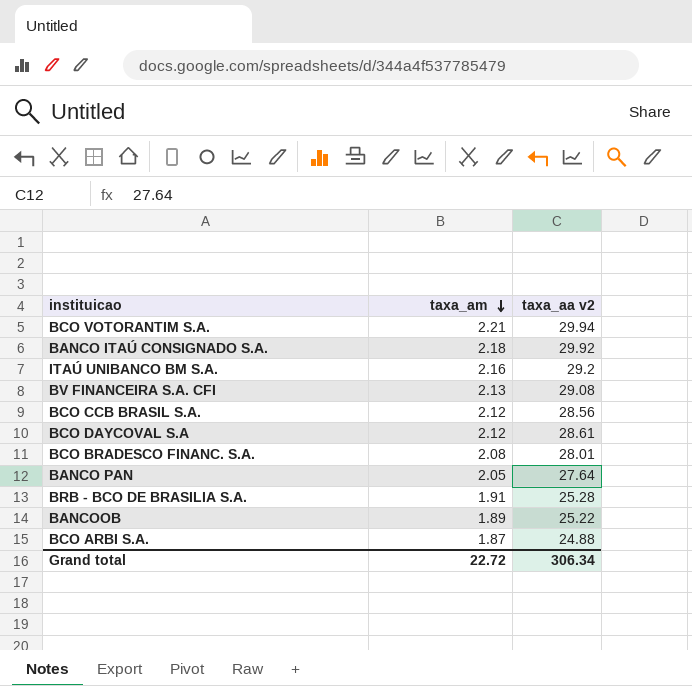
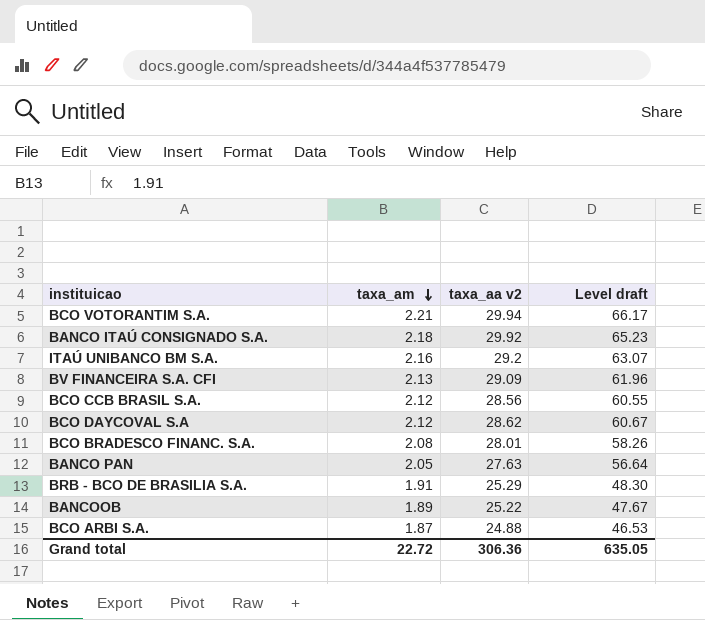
column Level draft | formula: none -> [taxa_am] * [taxa_aa v2]
BV FINANCEIRA S.A. CFI | taxa_aa v2: 29.08 -> 29.09
BCO DAYCOVAL S.A | taxa_aa v2: 28.61 -> 28.62
BANCO PAN | taxa_aa v2: 27.64 -> 27.63
BRB - BCO DE BRASILIA S.A. | taxa_aa v2: 25.28 -> 25.29
Grand total | taxa_aa v2: 306.34 -> 306.36

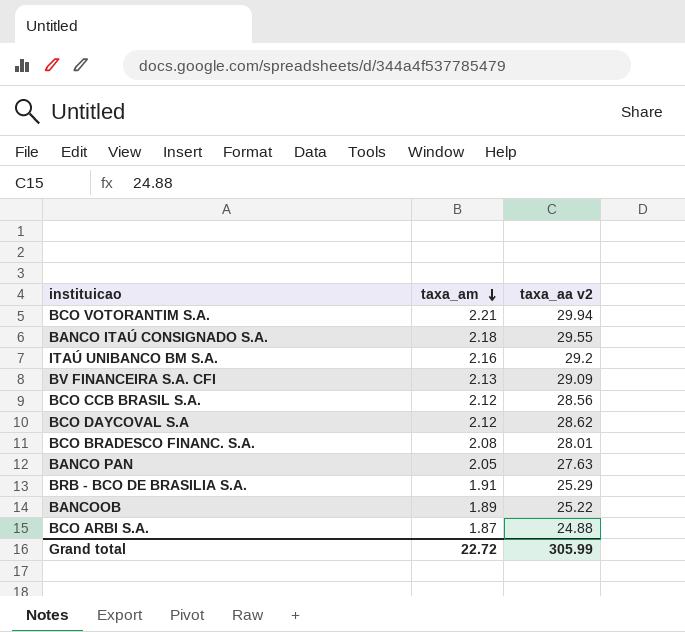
column Level draft | formula: [taxa_am] * [taxa_aa v2] -> none
BANCO ITAÚ CONSIGNADO S.A. | taxa_aa v2: 29.92 -> 29.55
Grand total | taxa_aa v2: 306.36 -> 305.99

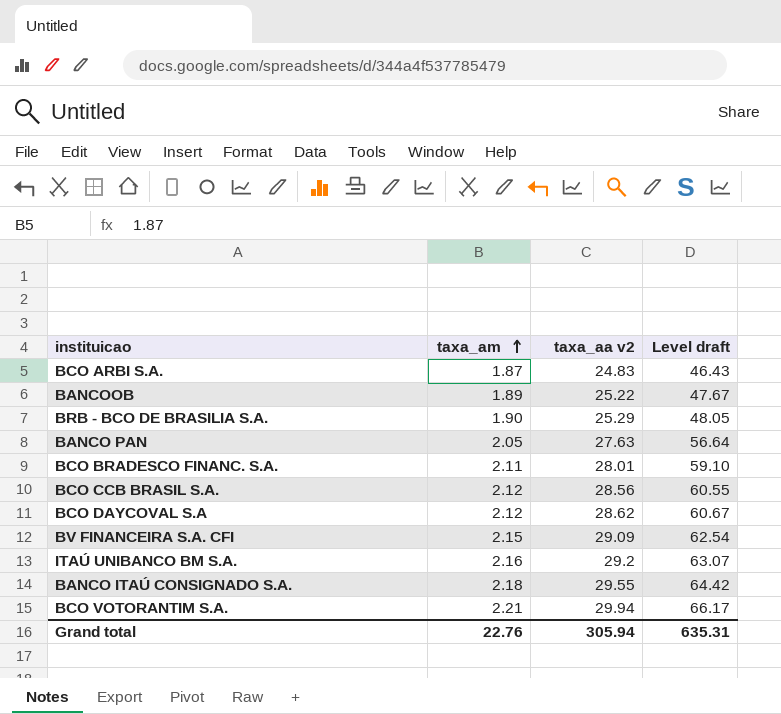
row order: taxa_am descending -> taxa_am ascending
column Level draft | formula: none -> [taxa_am] * [taxa_aa v2]
BCO ARBI S.A. | taxa_aa v2: 24.88 -> 24.83
BRB - BCO DE BRASILIA S.A. | taxa_am: 1.91 -> 1.90
BCO BRADESCO FINANC. S.A. | taxa_am: 2.08 -> 2.11
BV FINANCEIRA S.A. CFI | taxa_am: 2.13 -> 2.15
Grand total | taxa_am: 22.72 -> 22.76
Grand total | taxa_aa v2: 305.99 -> 305.94

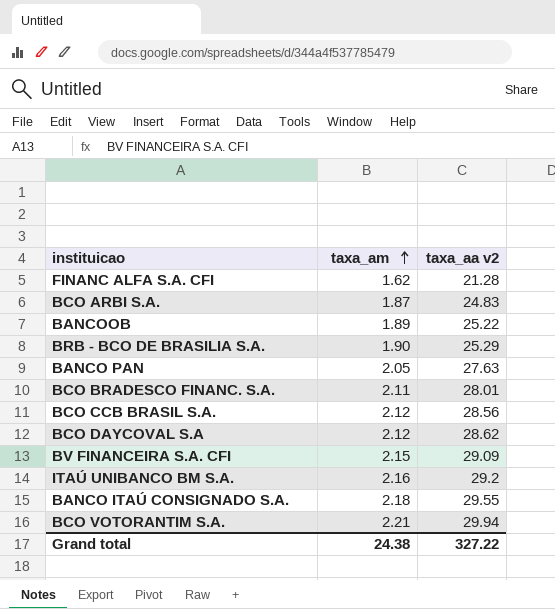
column Level draft | formula: [taxa_am] * [taxa_aa v2] -> none
row FINANC ALFA S.A. CFI: none -> 1.62 | 21.28
Grand total | taxa_am: 22.76 -> 24.38
Grand total | taxa_aa v2: 305.94 -> 327.22

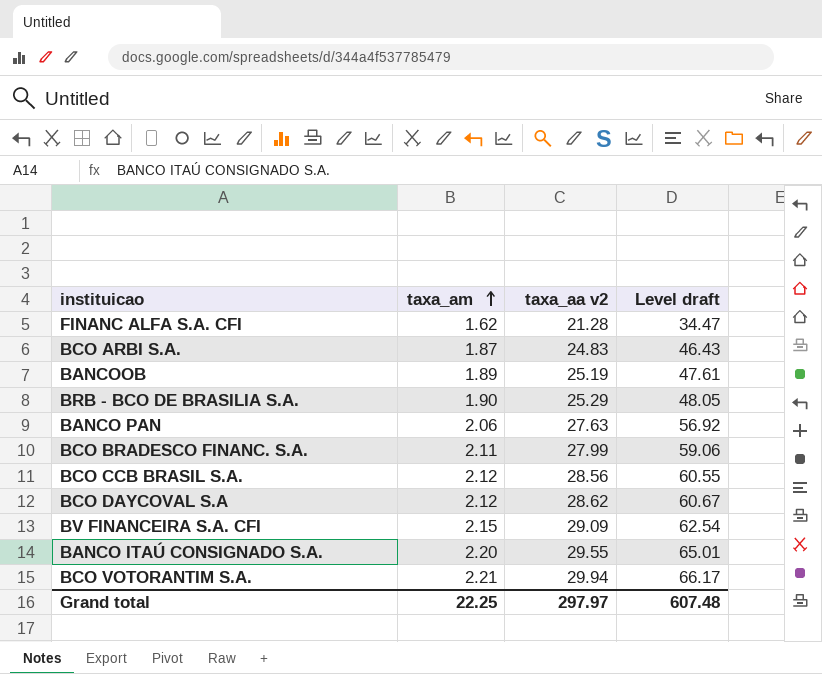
column Level draft | formula: none -> [taxa_am] * [taxa_aa v2]
row ITAÚ UNIBANCO BM S.A.: 2.16 | 29.2 -> none
BANCOOB | taxa_aa v2: 25.22 -> 25.19
BANCO PAN | taxa_am: 2.05 -> 2.06
BCO BRADESCO FINANC. S.A. | taxa_aa v2: 28.01 -> 27.99
BANCO ITAÚ CONSIGNADO S.A. | taxa_am: 2.18 -> 2.20
Grand total | taxa_am: 24.38 -> 22.25
Grand total | taxa_aa v2: 327.22 -> 297.97

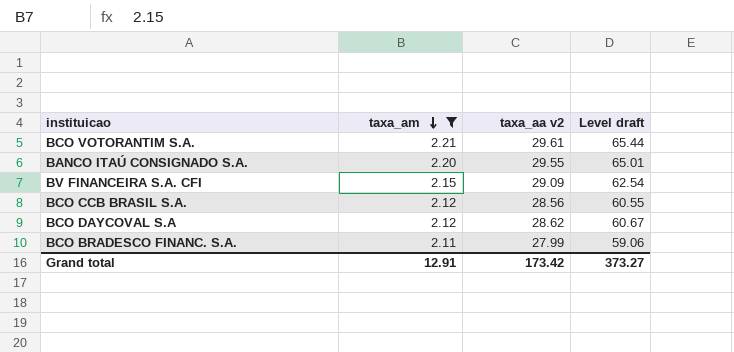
filter: none -> taxa_am >= 2.11
row order: taxa_am ascending -> taxa_am descending
BCO VOTORANTIM S.A. | taxa_aa v2: 29.94 -> 29.61
BCO VOTORANTIM S.A. | Level draft: 66.17 -> 65.44
Grand total | taxa_am: 22.25 -> 12.91
Grand total | taxa_aa v2: 297.97 -> 173.42
Grand total | Level draft: 607.48 -> 373.27

